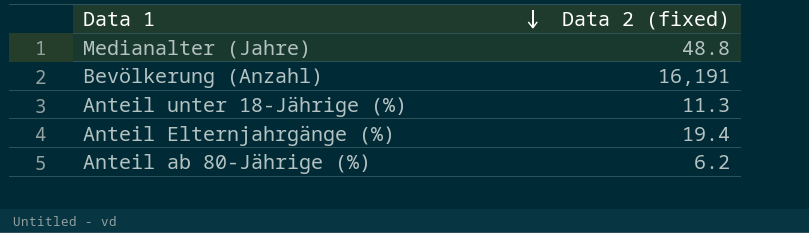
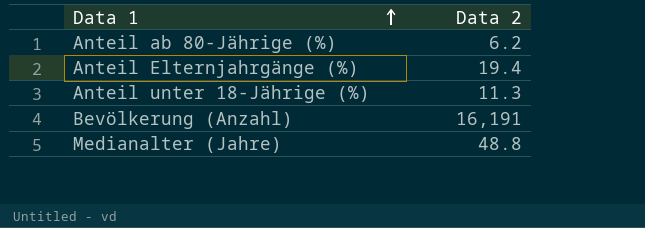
row order: Data 1 descending -> Data 1 ascending
column name: Data 2 (fixed) -> Data 2

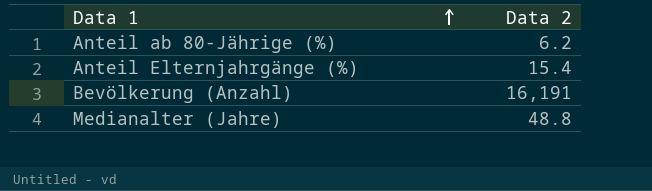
row Anteil unter 18-Jährige (%): 11.3 -> none
Anteil Elternjahrgänge (%) | Data 2: 19.4 -> 15.4

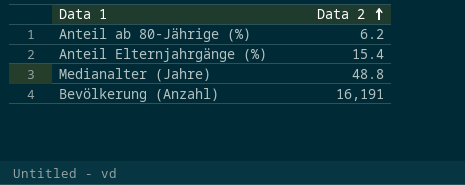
row order: Data 1 ascending -> Data 2 ascending

